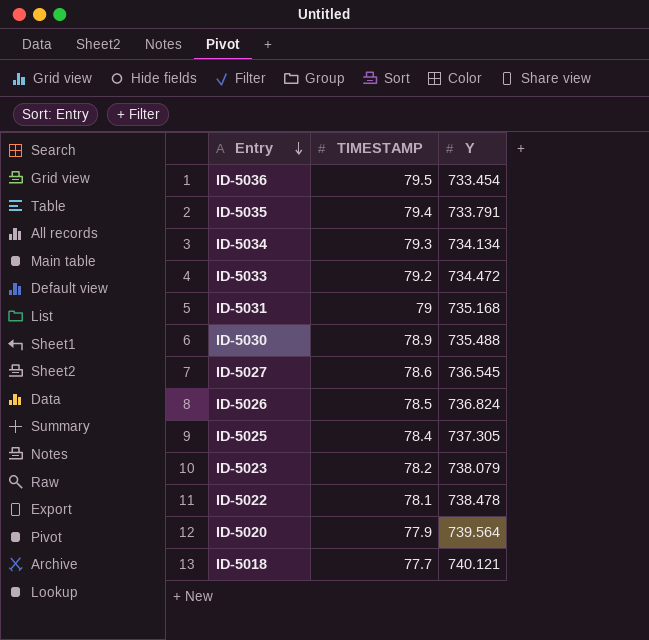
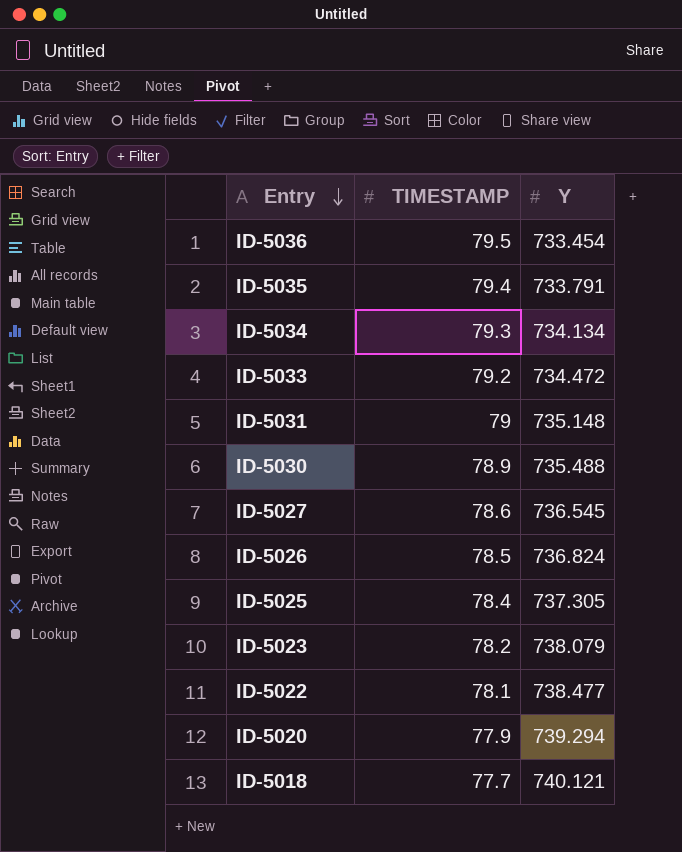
ID-5031 | Y: 735.168 -> 735.148
ID-5022 | Y: 738.478 -> 738.477
ID-5020 | Y: 739.564 -> 739.294

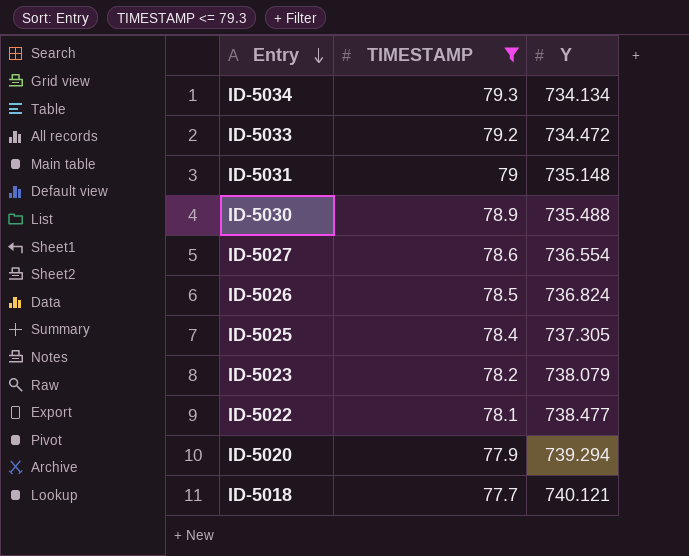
filter: none -> TIMESTAMP <= 79.3
ID-5027 | Y: 736.545 -> 736.554

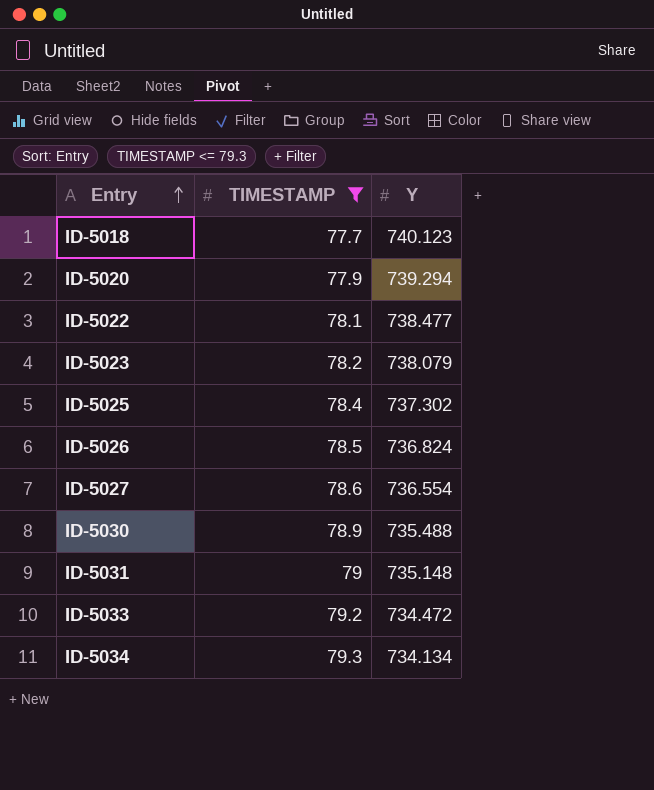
row order: Entry descending -> Entry ascending
ID-5018 | Y: 740.121 -> 740.123
ID-5025 | Y: 737.305 -> 737.302

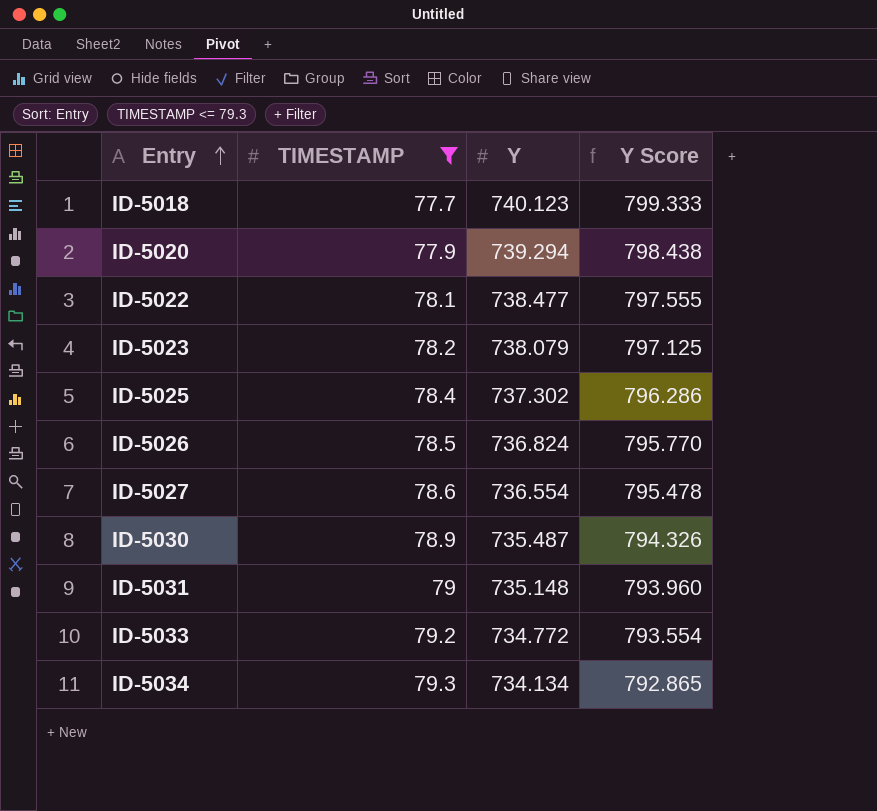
column Y Score | formula: none -> [Y] * 1.08
ID-5030 | Y: 735.488 -> 735.487
ID-5033 | Y: 734.472 -> 734.772

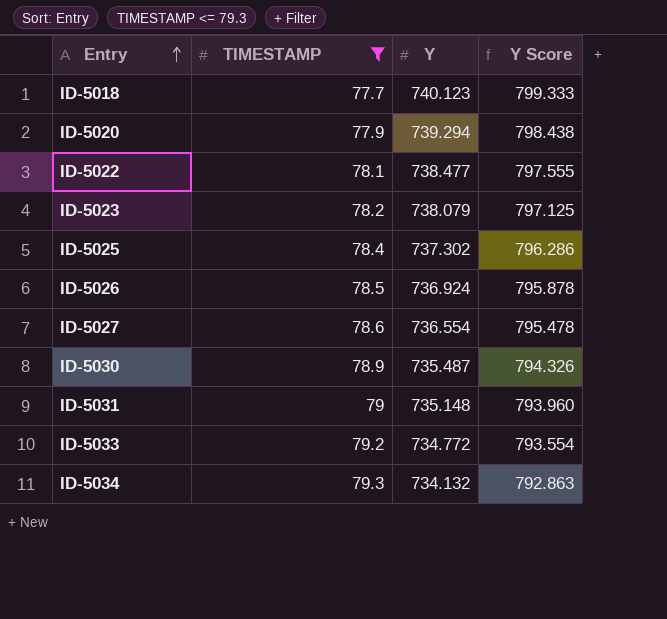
ID-5026 | Y: 736.824 -> 736.924
ID-5026 | Y Score: 795.770 -> 795.878
ID-5034 | Y: 734.134 -> 734.132
ID-5034 | Y Score: 792.865 -> 792.863

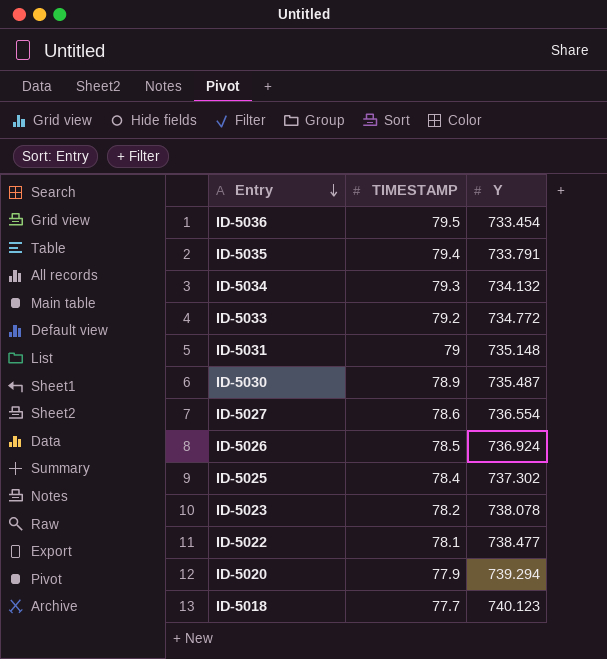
filter: TIMESTAMP <= 79.3 -> none
row order: Entry ascending -> Entry descending
column Y Score | formula: [Y] * 1.08 -> none
ID-5023 | Y: 738.079 -> 738.078

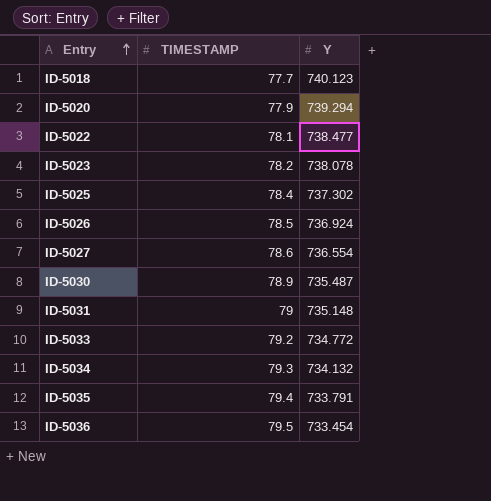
row order: Entry descending -> Entry ascending

